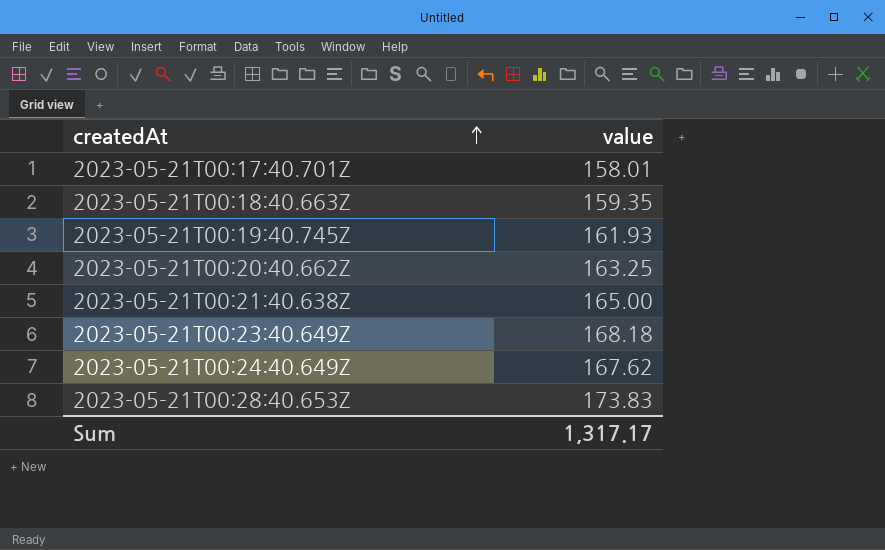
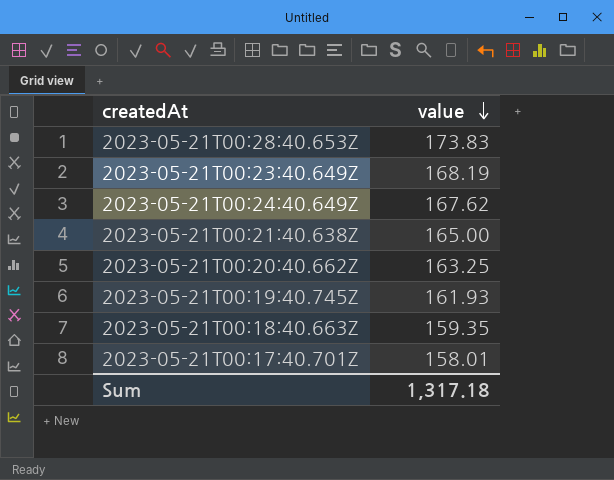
row order: createdAt ascending -> value descending
2023-05-21T00:23:40.649Z | value: 168.18 -> 168.19
Sum | value: 1,317.17 -> 1,317.18

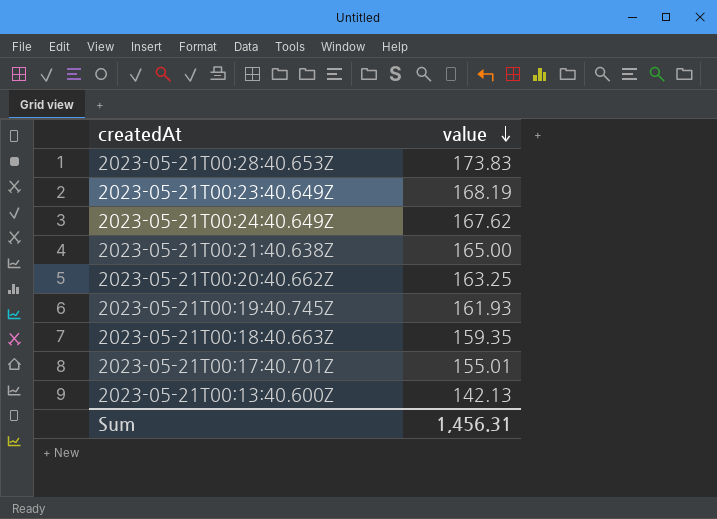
2023-05-21T00:17:40.701Z | value: 158.01 -> 155.01
row 2023-05-21T00:13:40.600Z: none -> 142.13
Sum | value: 1,317.18 -> 1,456.31

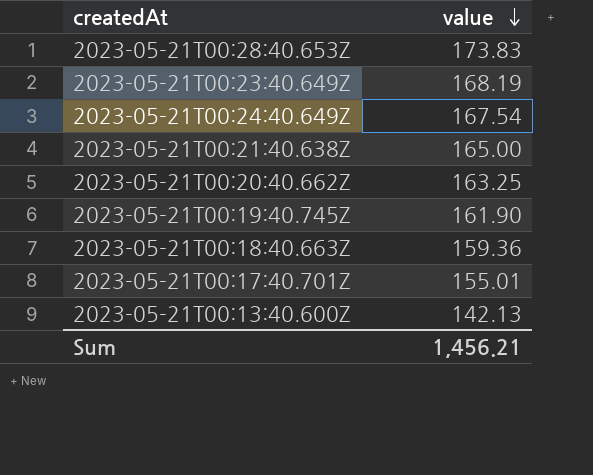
2023-05-21T00:24:40.649Z | value: 167.62 -> 167.54
2023-05-21T00:19:40.745Z | value: 161.93 -> 161.90
2023-05-21T00:18:40.663Z | value: 159.35 -> 159.36
Sum | value: 1,456.31 -> 1,456.21

